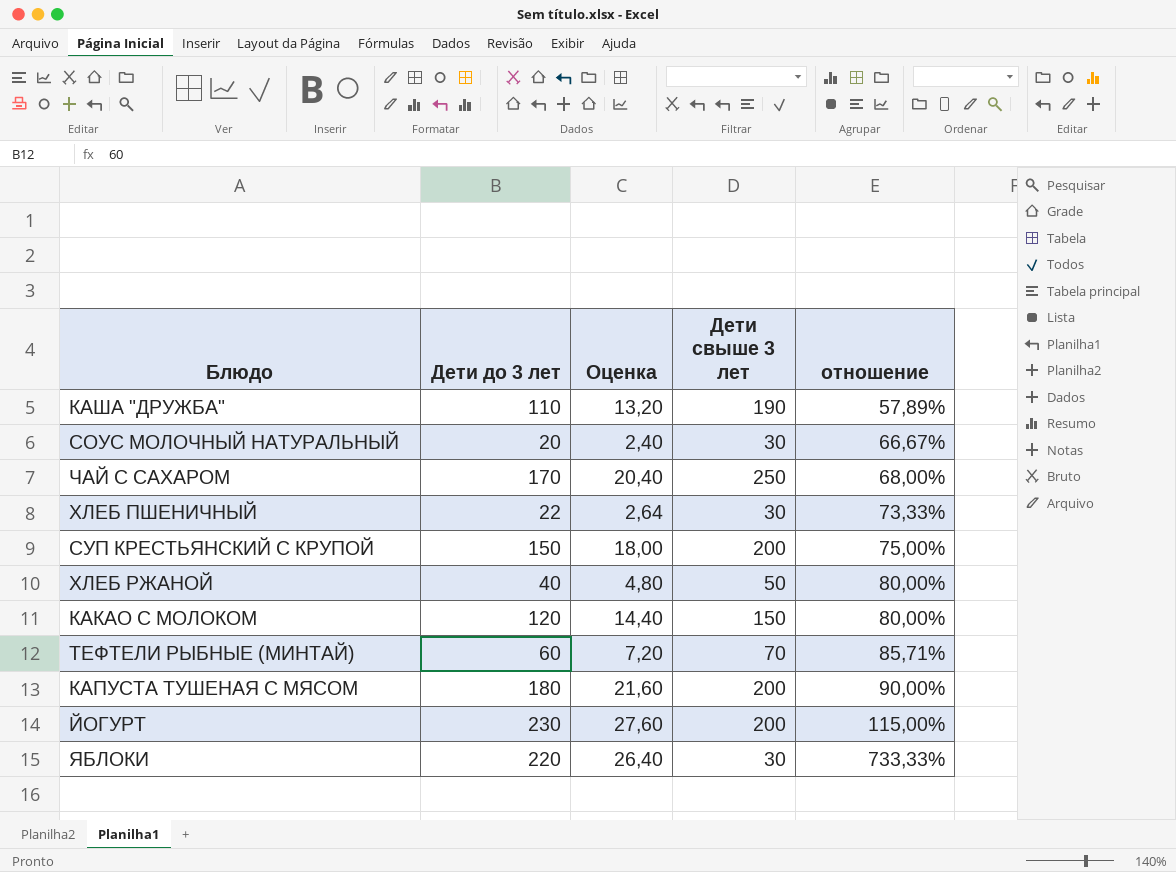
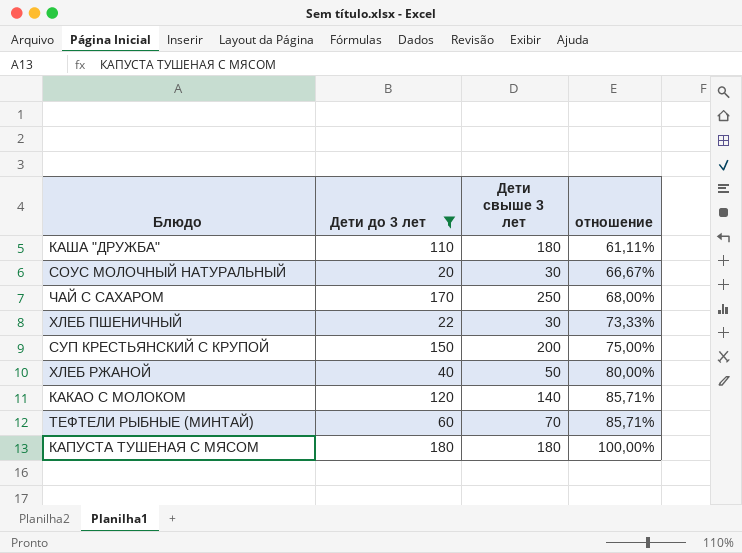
filter: none -> Дети до 3 лет <= 180
column Оценка | formula: [Дети до 3 лет] * 0,12 -> none
КАША "ДРУЖБА" | Дети свыше 3 лет: 190 -> 180
КАША "ДРУЖБА" | отношение: 57,89% -> 61,11%
КАКАО С МОЛОКОМ | Дети свыше 3 лет: 150 -> 140
КАКАО С МОЛОКОМ | отношение: 80,00% -> 85,71%
КАПУСТА ТУШЕНАЯ С МЯСОМ | Дети свыше 3 лет: 200 -> 180
КАПУСТА ТУШЕНАЯ С МЯСОМ | отношение: 90,00% -> 100,00%

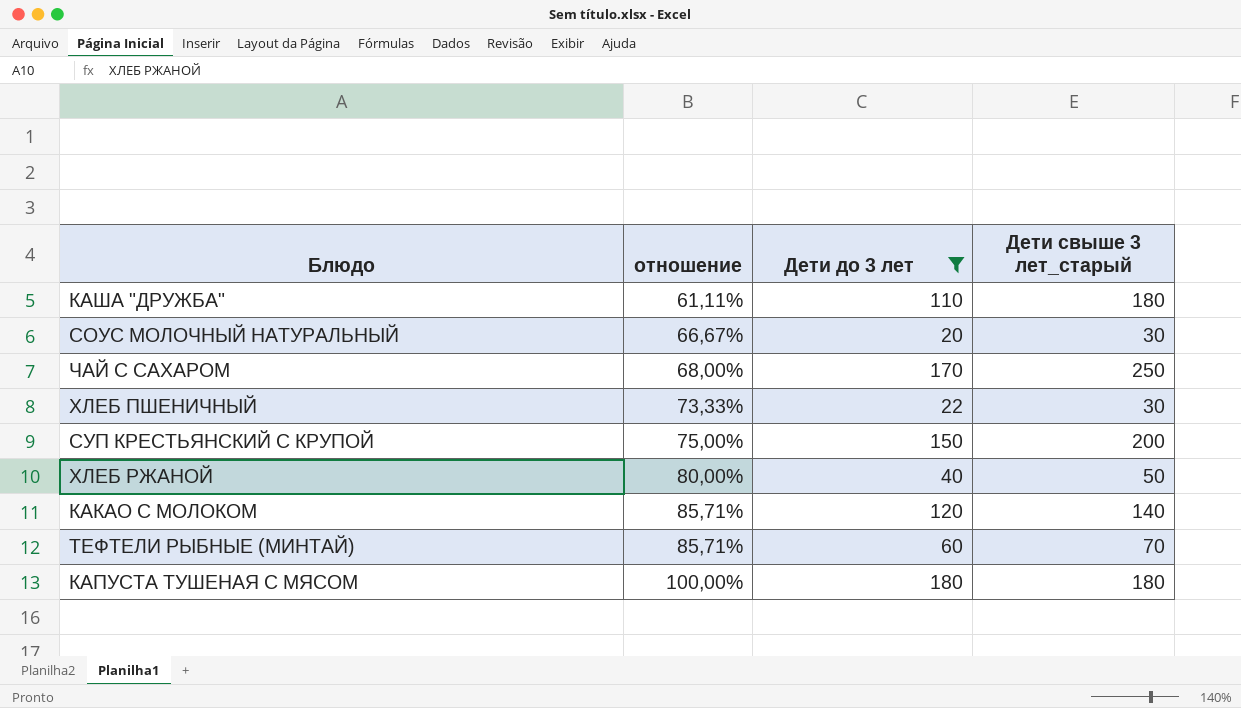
column отношение | position: 4 -> 2
column name: Дети свыше 3 лет -> Дети свыше 3 лет_старый

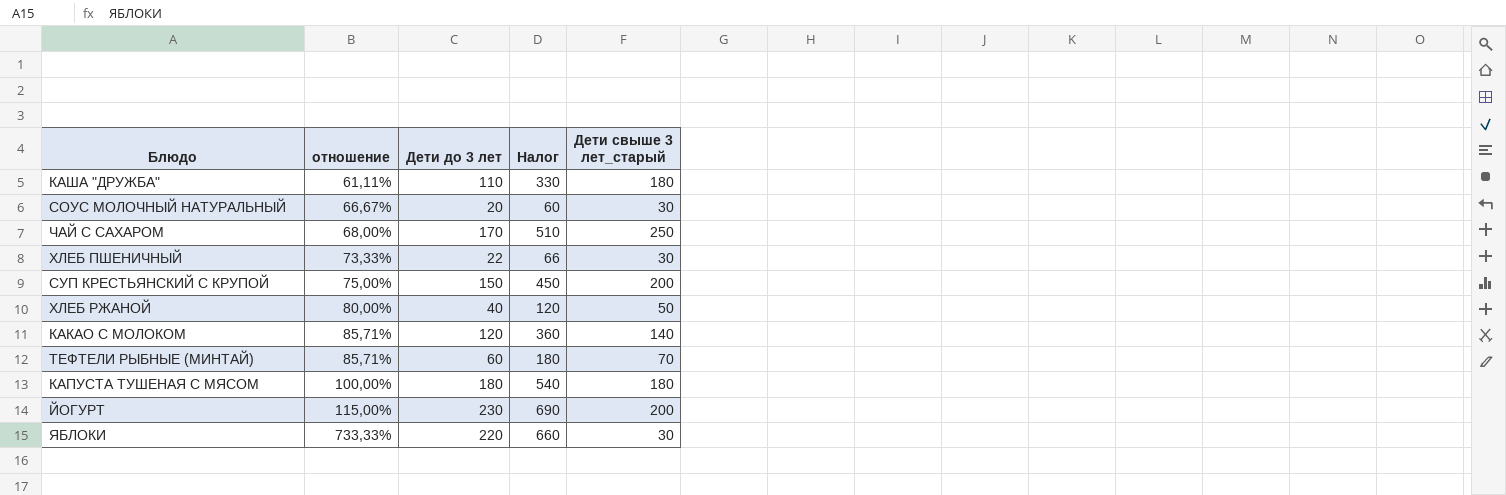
filter: Дети до 3 лет <= 180 -> none
column Налог | formula: none -> [Дети до 3 лет] * 3

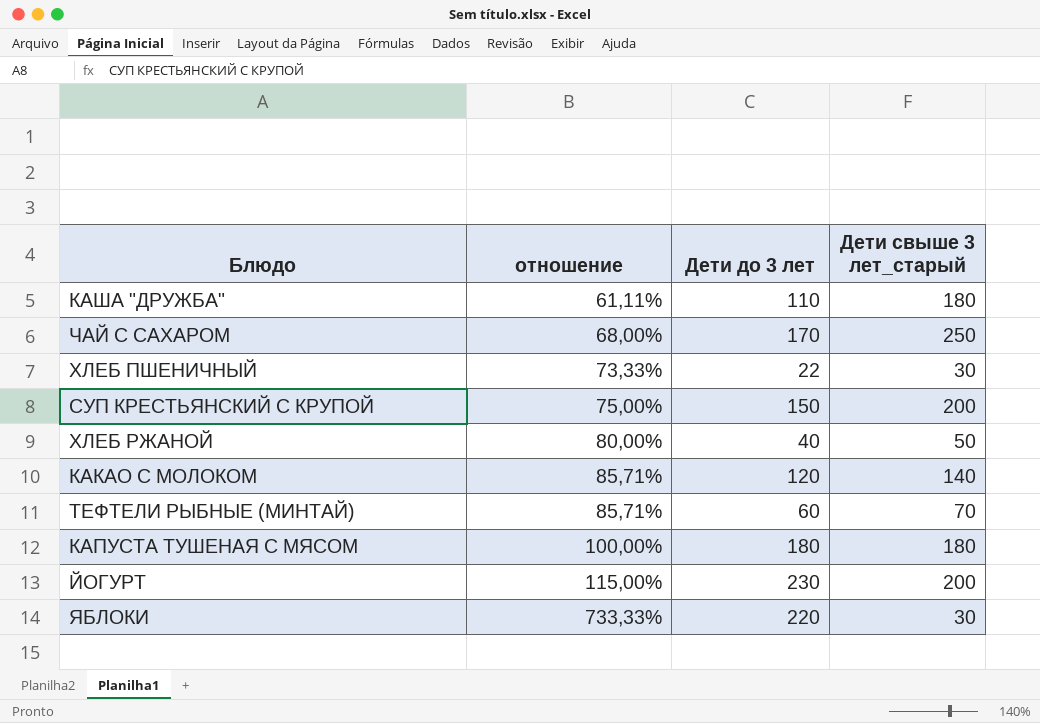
column Налог | formula: [Дети до 3 лет] * 3 -> none
row СОУС МОЛОЧНЫЙ НАТУРАЛЬНЫЙ: 66,67% | 20 | 60 | 30 -> none

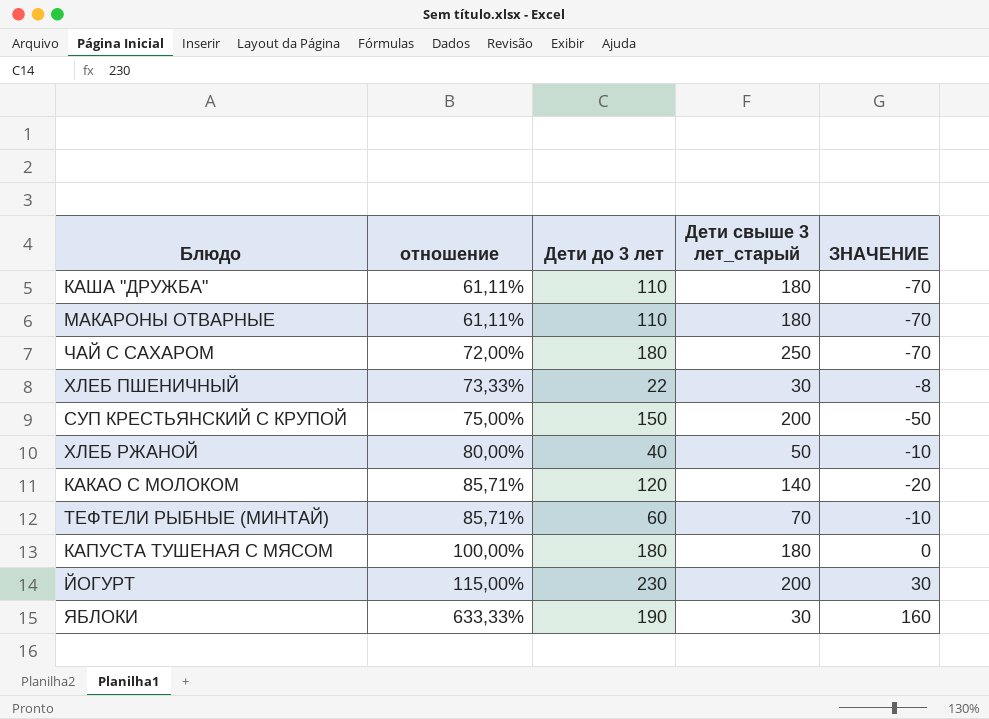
column ЗНАЧЕНИЕ | formula: none -> [Дети до 3 лет] - [Дети свыше 3 лет_старый]
row МАКАРОНЫ ОТВАРНЫЕ: none -> 61,11% | 110 | 180 | -70
ЧАЙ С САХАРОМ | отношение: 68,00% -> 72,00%
ЧАЙ С САХАРОМ | Дети до 3 лет: 170 -> 180
ЯБЛОКИ | отношение: 733,33% -> 633,33%
ЯБЛОКИ | Дети до 3 лет: 220 -> 190

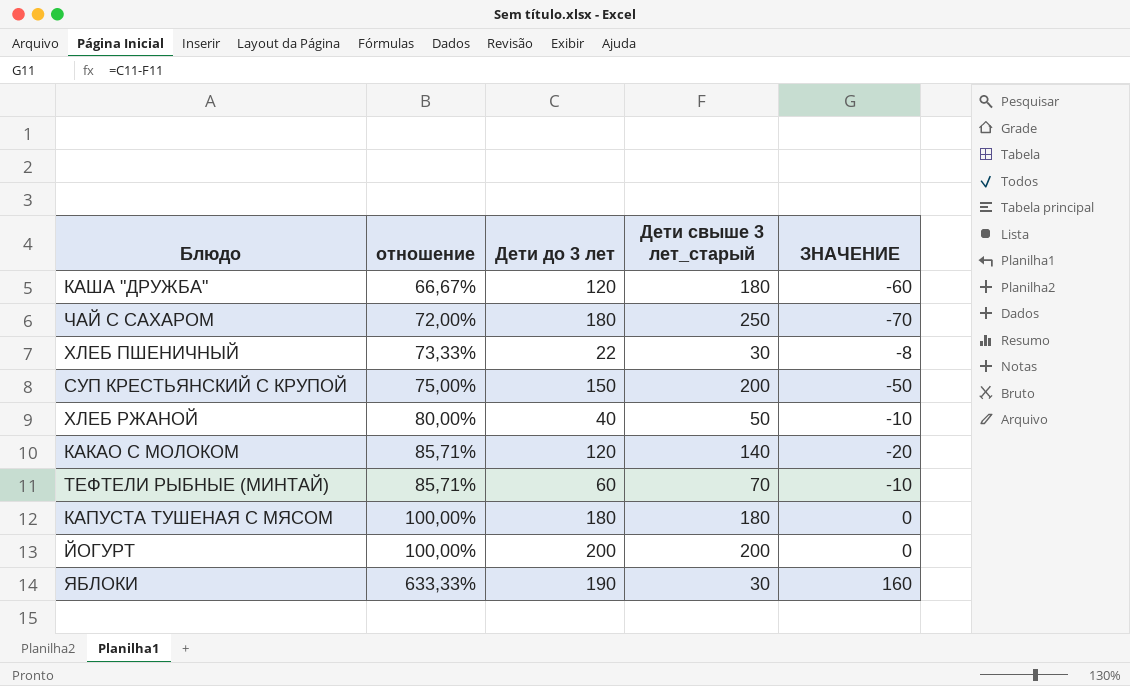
row МАКАРОНЫ ОТВАРНЫЕ: 61,11% | 110 | 180 | -70 -> none
КАША "ДРУЖБА" | отношение: 61,11% -> 66,67%
КАША "ДРУЖБА" | Дети до 3 лет: 110 -> 120
КАША "ДРУЖБА" | ЗНАЧЕНИЕ: -70 -> -60
ЙОГУРТ | отношение: 115,00% -> 100,00%
ЙОГУРТ | Дети до 3 лет: 230 -> 200
ЙОГУРТ | ЗНАЧЕНИЕ: 30 -> 0

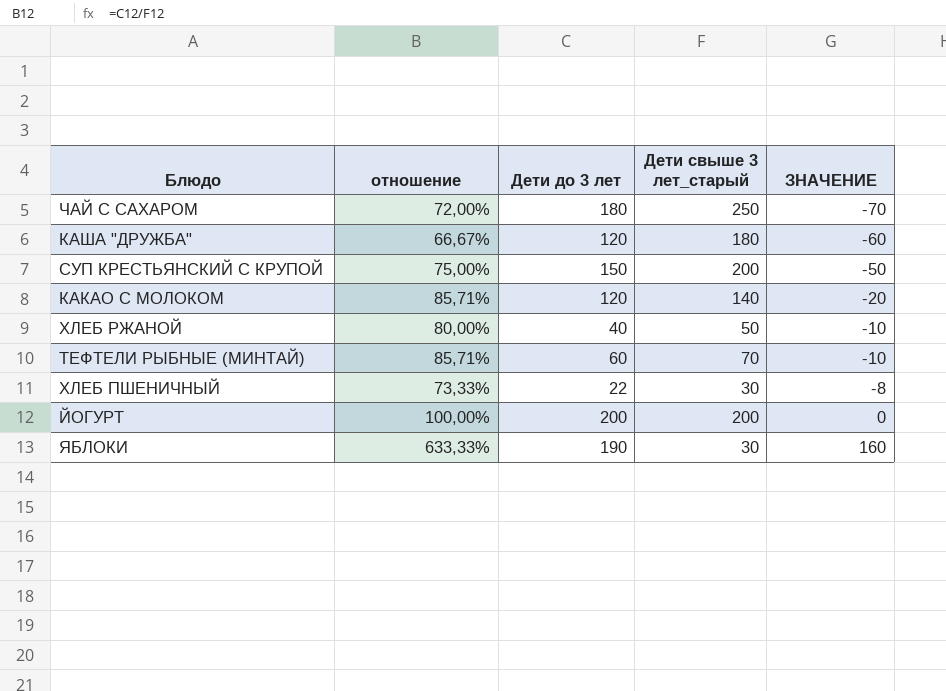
row order: отношение ascending -> ЗНАЧЕНИЕ ascending
row КАПУСТА ТУШЕНАЯ С МЯСОМ: 100,00% | 180 | 180 | 0 -> none

